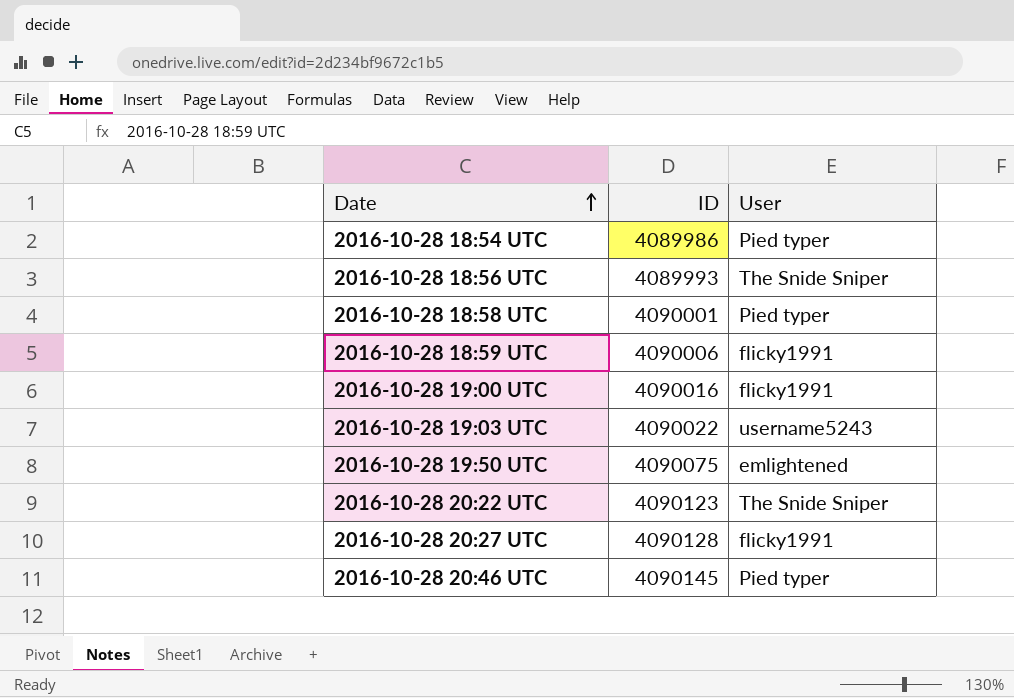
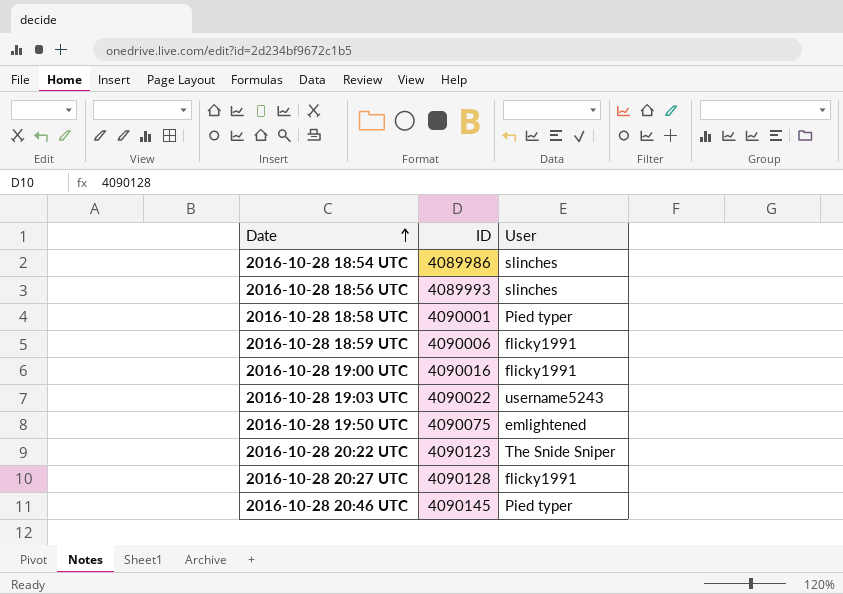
2016-10-28 18:54 UTC | User: Pied typer -> slinches
2016-10-28 18:56 UTC | User: The Snide Sniper -> slinches

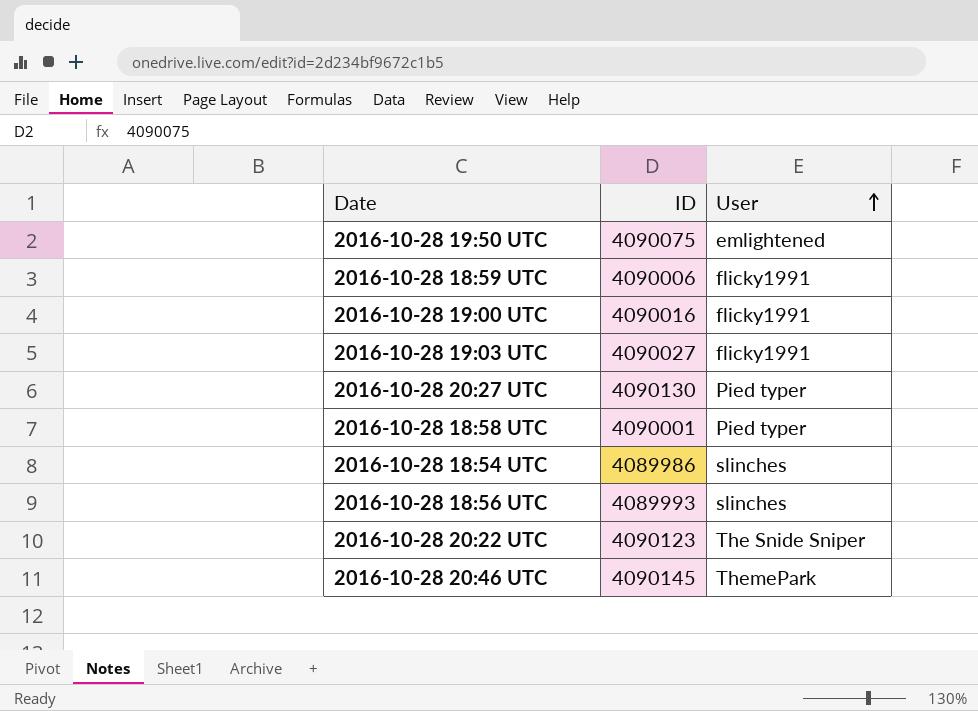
row order: Date ascending -> User ascending
2016-10-28 19:03 UTC | ID: 4090022 -> 4090027
2016-10-28 19:03 UTC | User: username5243 -> flicky1991
2016-10-28 20:27 UTC | ID: 4090128 -> 4090130
2016-10-28 20:27 UTC | User: flicky1991 -> Pied typer
2016-10-28 20:46 UTC | User: Pied typer -> ThemePark

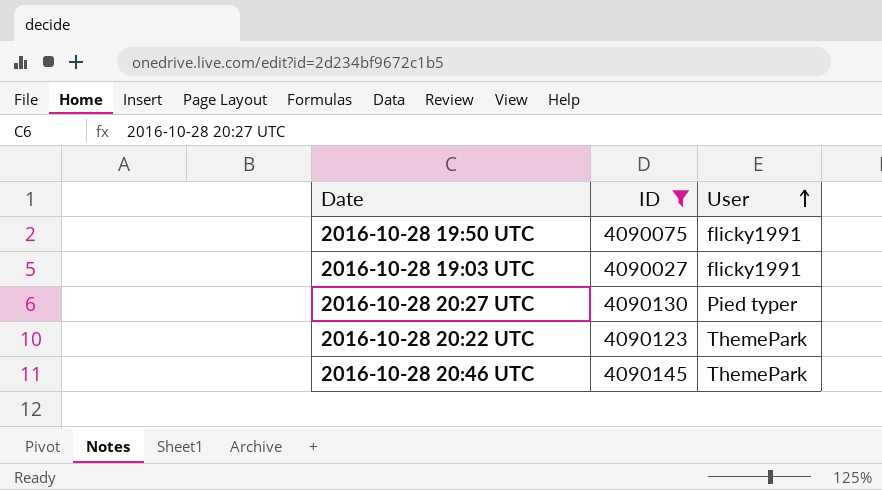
filter: none -> ID >= 4090027
2016-10-28 19:50 UTC | User: emlightened -> flicky1991
2016-10-28 20:22 UTC | User: The Snide Sniper -> ThemePark

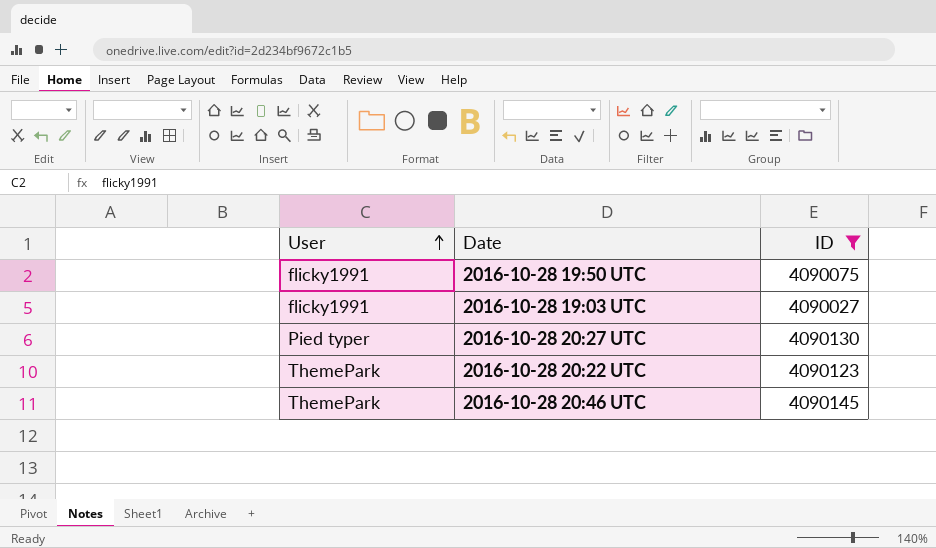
column User | position: 3 -> 1

